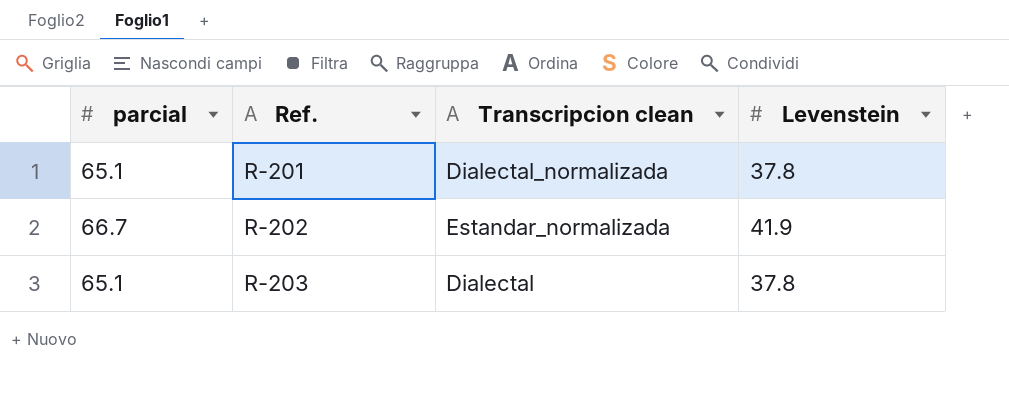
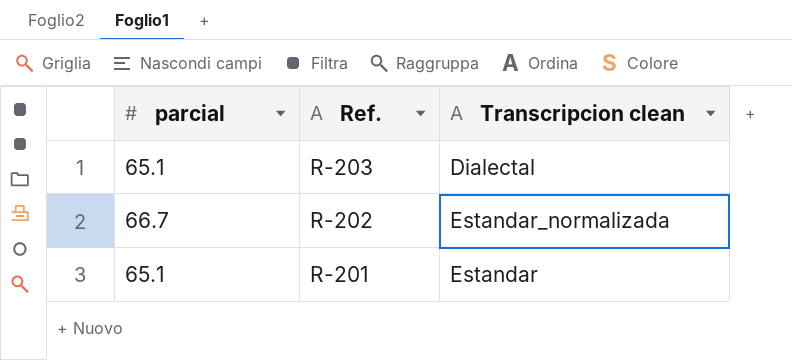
row order: Ref. ascending -> Ref. descending
column Levenstein | position: 4 -> none
R-201 | Transcripcion clean: Dialectal_normalizada -> Estandar

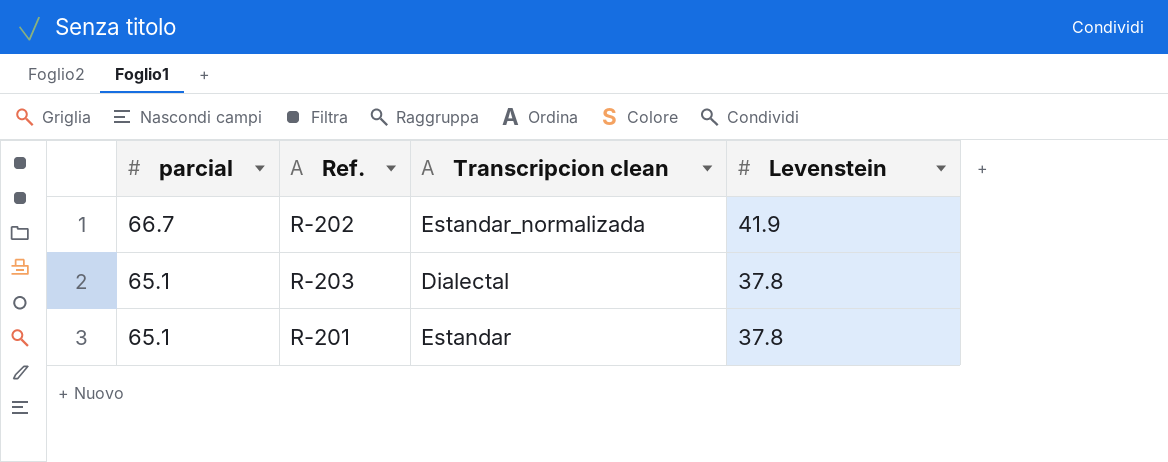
row order: Ref. descending -> parcial descending
column Levenstein | position: none -> 4

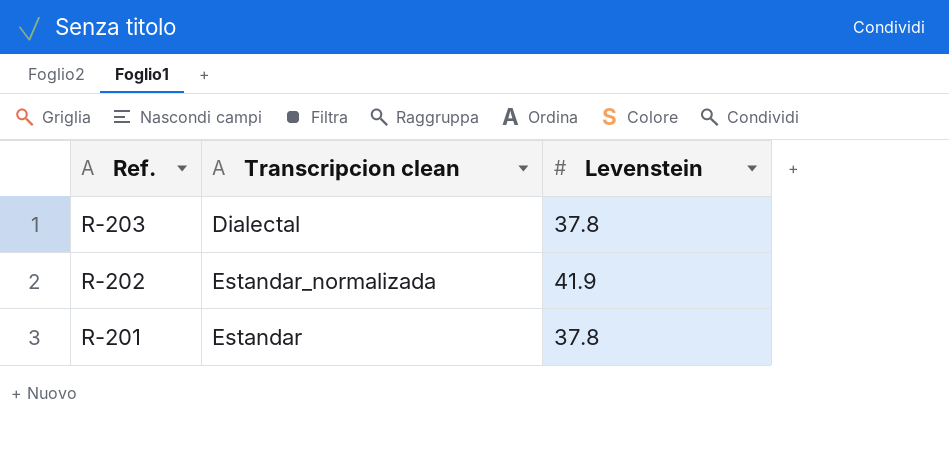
row order: parcial descending -> Ref. descending
column parcial | position: 1 -> none

